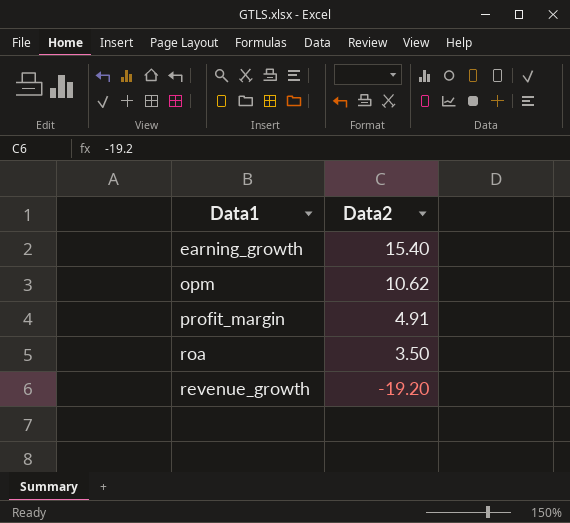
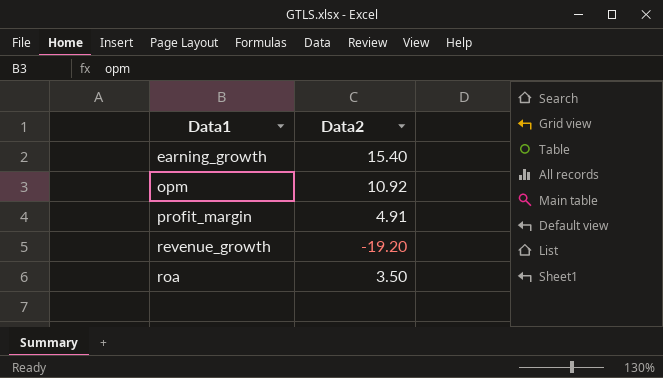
row order: Data2 descending -> Data1 ascending
opm | Data2: 10.62 -> 10.92

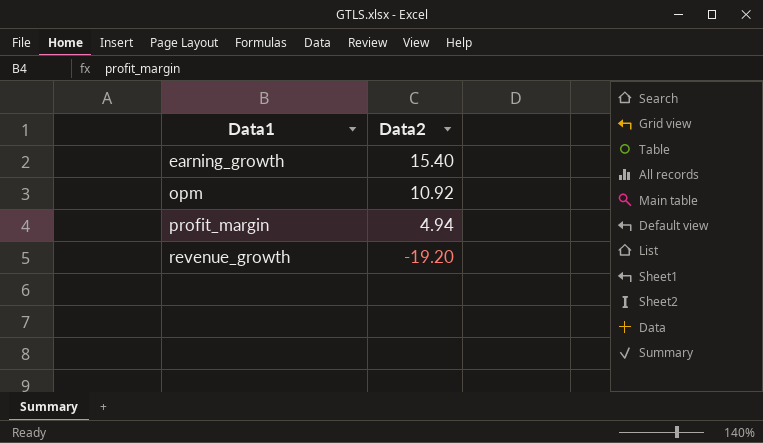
row roa: 3.50 -> none
profit_margin | Data2: 4.91 -> 4.94

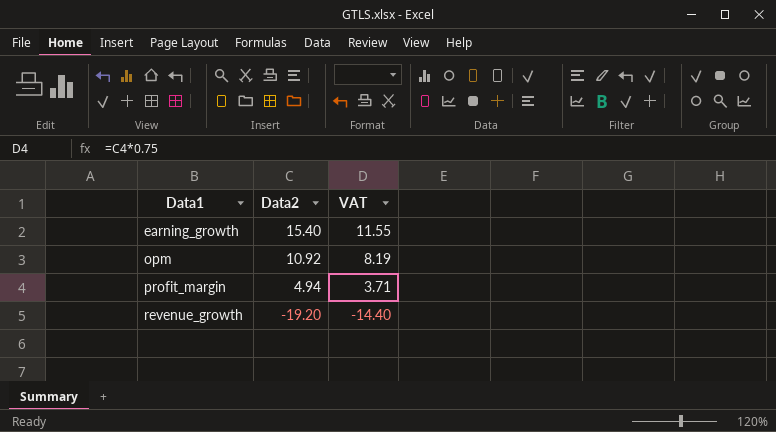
column VAT | formula: none -> [Data2] * 0.75

